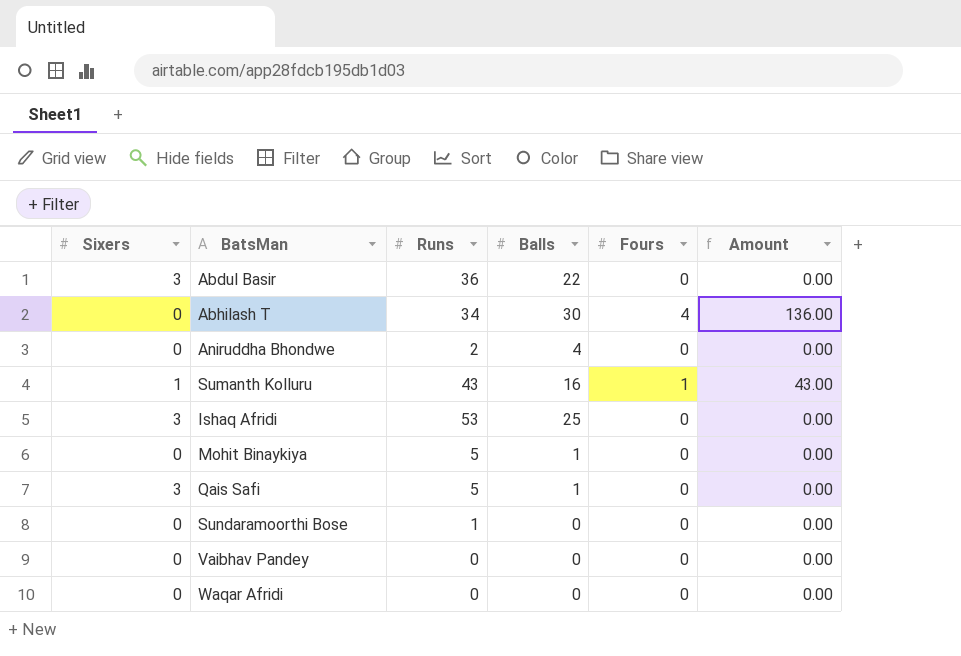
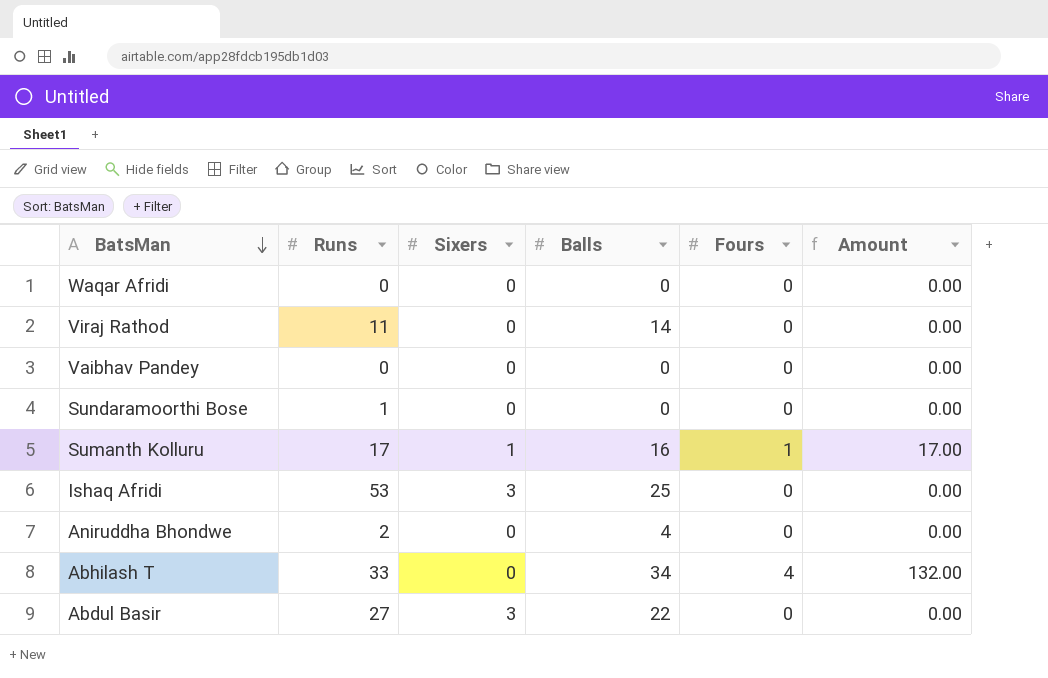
row order: none -> BatsMan descending
column Sixers | position: 1 -> 3
row Mohit Binaykiya: 0 | 5 | 1 | 0 | 0.00 -> none
row Qais Safi: 3 | 5 | 1 | 0 | 0.00 -> none
row Viraj Rathod: none -> 11 | 0 | 14 | 0 | 0.00
Sumanth Kolluru | Runs: 43 -> 17
Sumanth Kolluru | Amount: 43.00 -> 17.00
Abhilash T | Runs: 34 -> 33
Abhilash T | Balls: 30 -> 34
Abhilash T | Amount: 136.00 -> 132.00
Abdul Basir | Runs: 36 -> 27

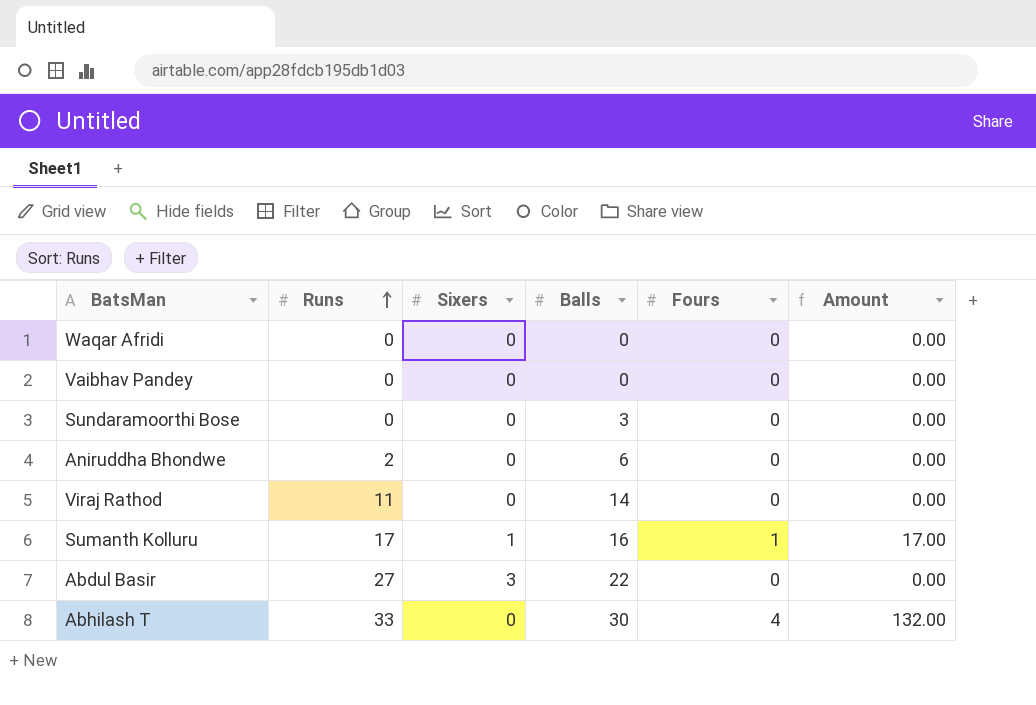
row order: BatsMan descending -> Runs ascending
row Ishaq Afridi: 53 | 3 | 25 | 0 | 0.00 -> none
Sundaramoorthi Bose | Runs: 1 -> 0
Sundaramoorthi Bose | Balls: 0 -> 3
Aniruddha Bhondwe | Balls: 4 -> 6
Abhilash T | Balls: 34 -> 30

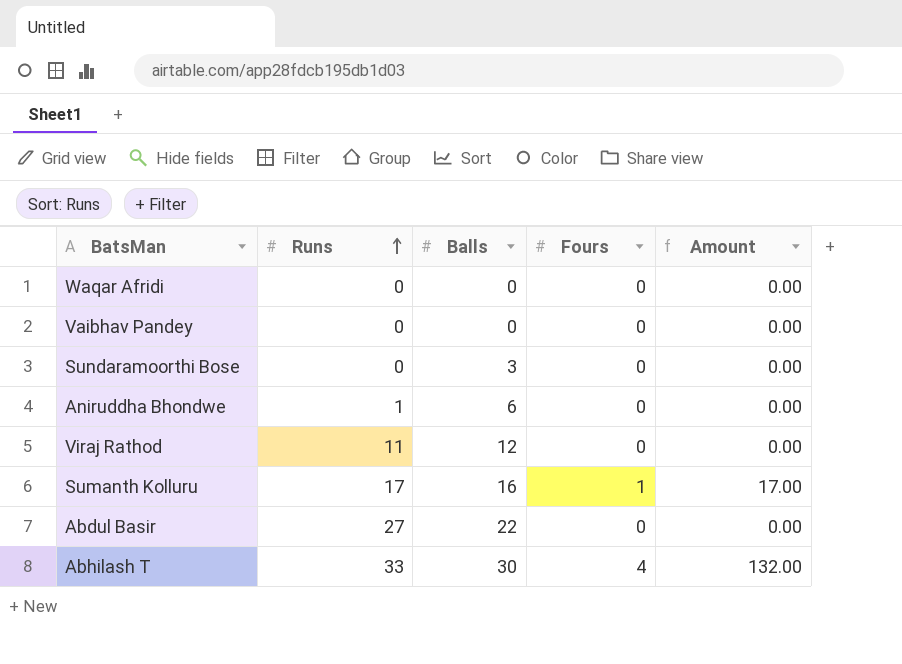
column Sixers | position: 3 -> none
Aniruddha Bhondwe | Runs: 2 -> 1
Viraj Rathod | Balls: 14 -> 12

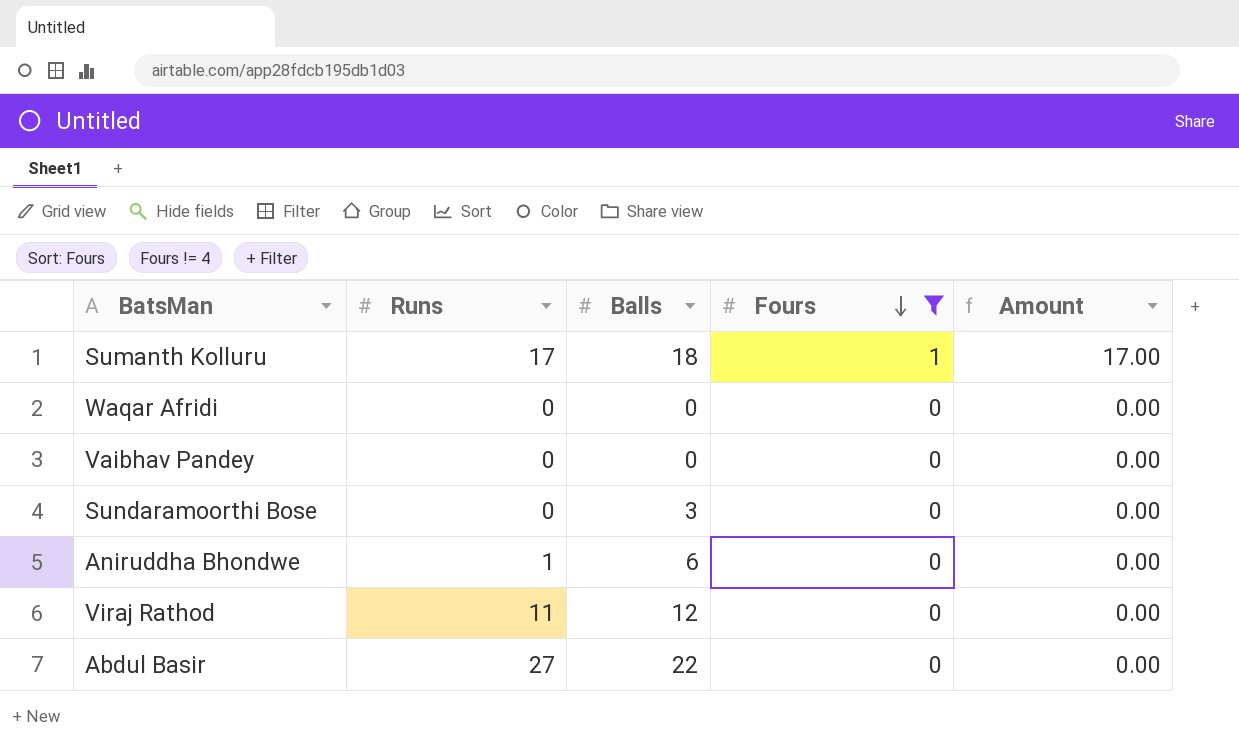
filter: none -> Fours != 4
row order: Runs ascending -> Fours descending
Sumanth Kolluru | Balls: 16 -> 18

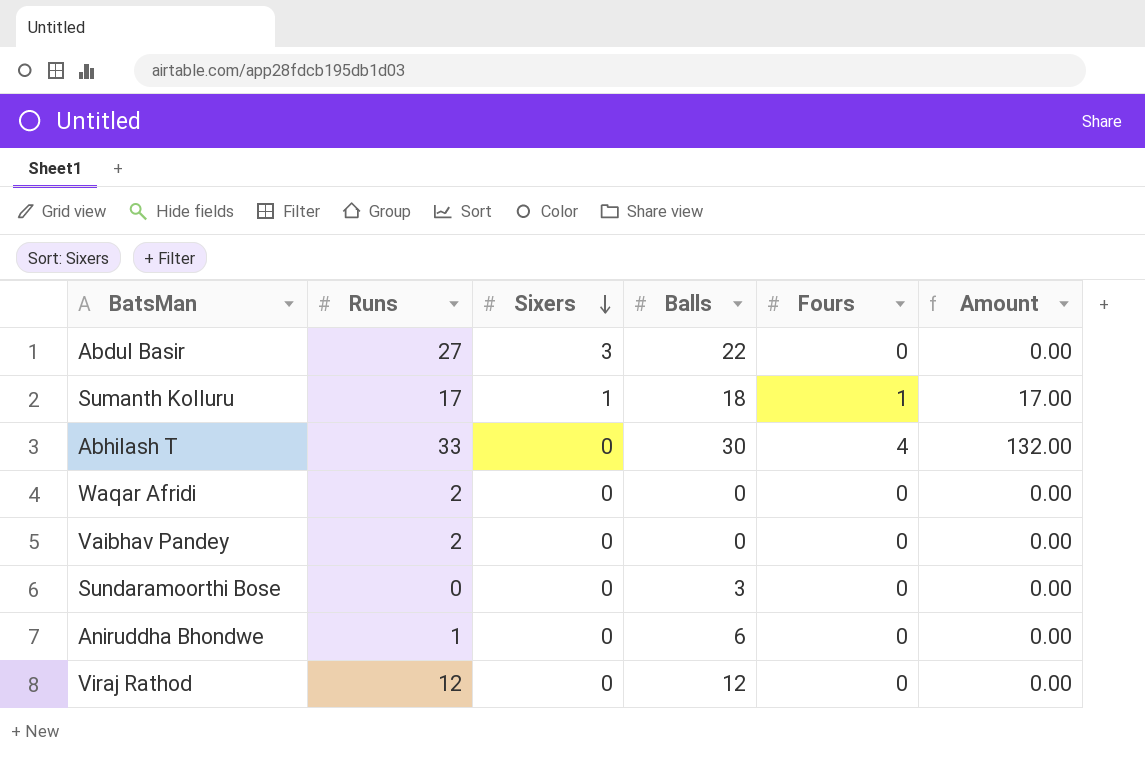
filter: Fours != 4 -> none
row order: Fours descending -> Sixers descending
column Sixers | position: none -> 3
Waqar Afridi | Runs: 0 -> 2
Vaibhav Pandey | Runs: 0 -> 2
Viraj Rathod | Runs: 11 -> 12

